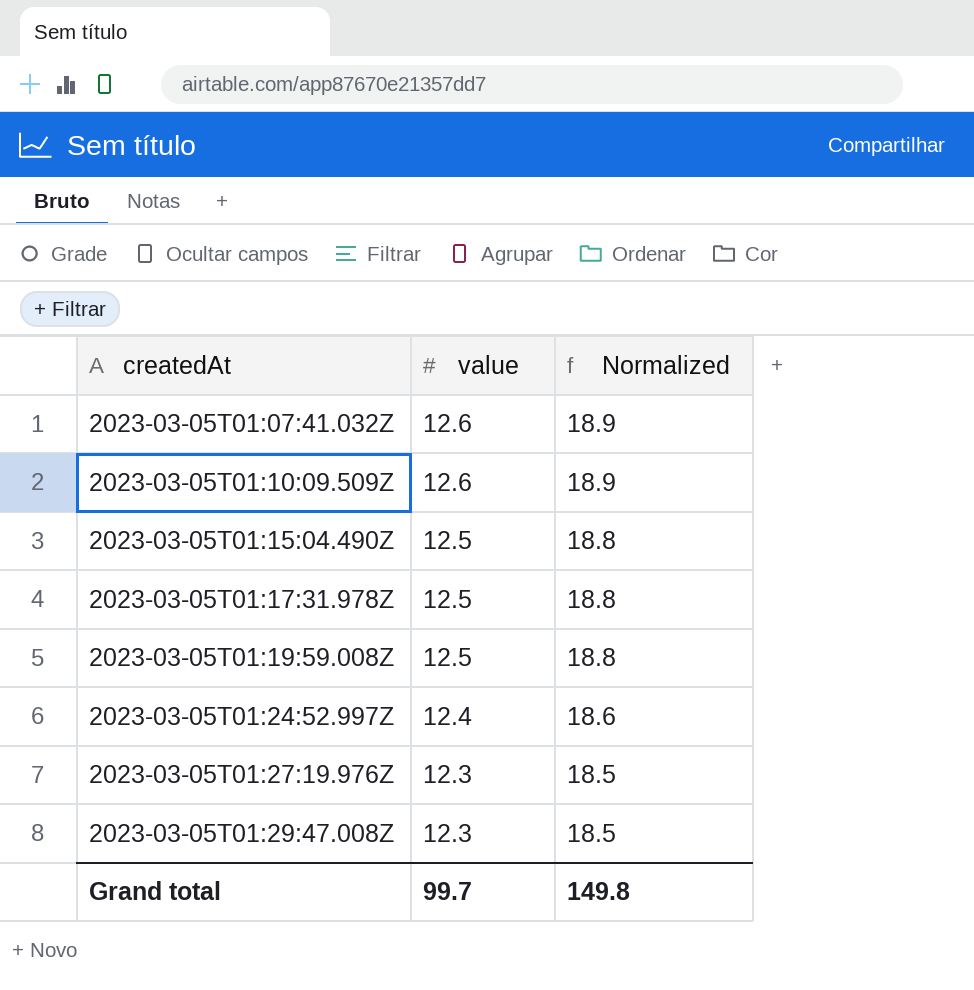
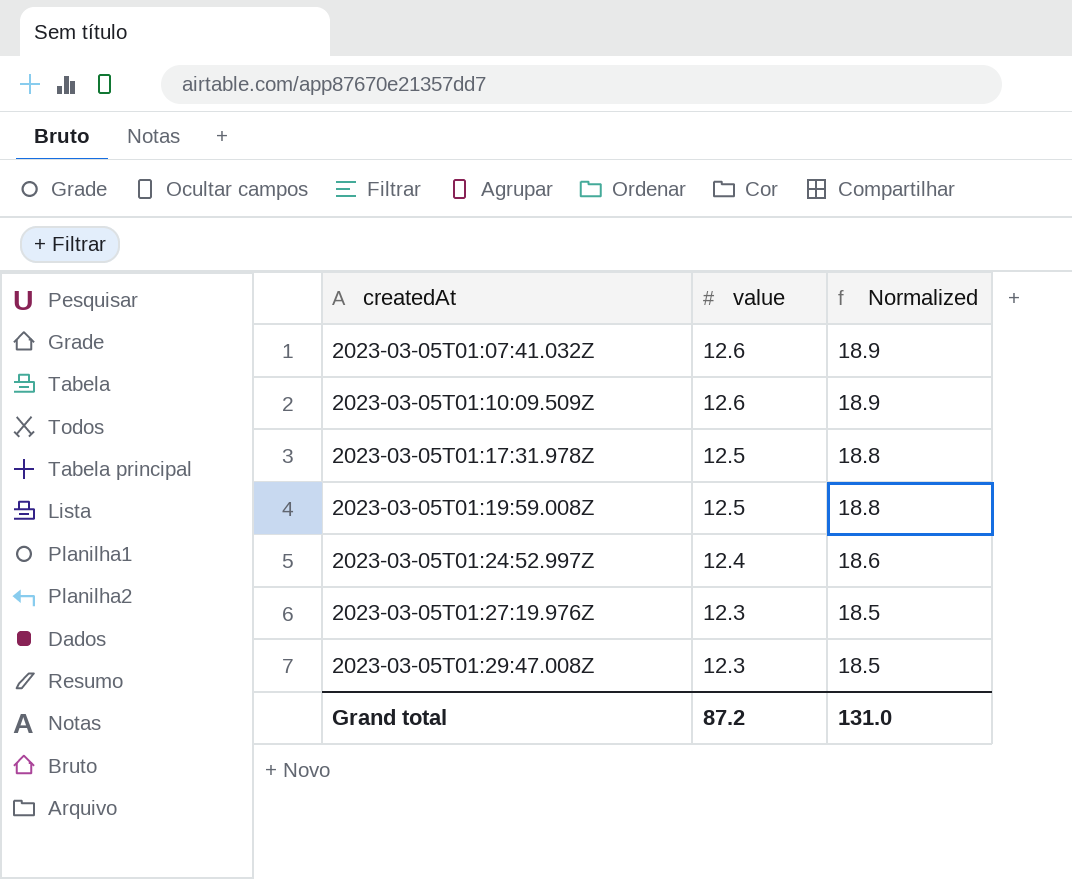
row 2023-03-05T01:15:04.490Z: 12.5 | 18.8 -> none
Grand total | value: 99.7 -> 87.2
Grand total | Normalized: 149.8 -> 131.0

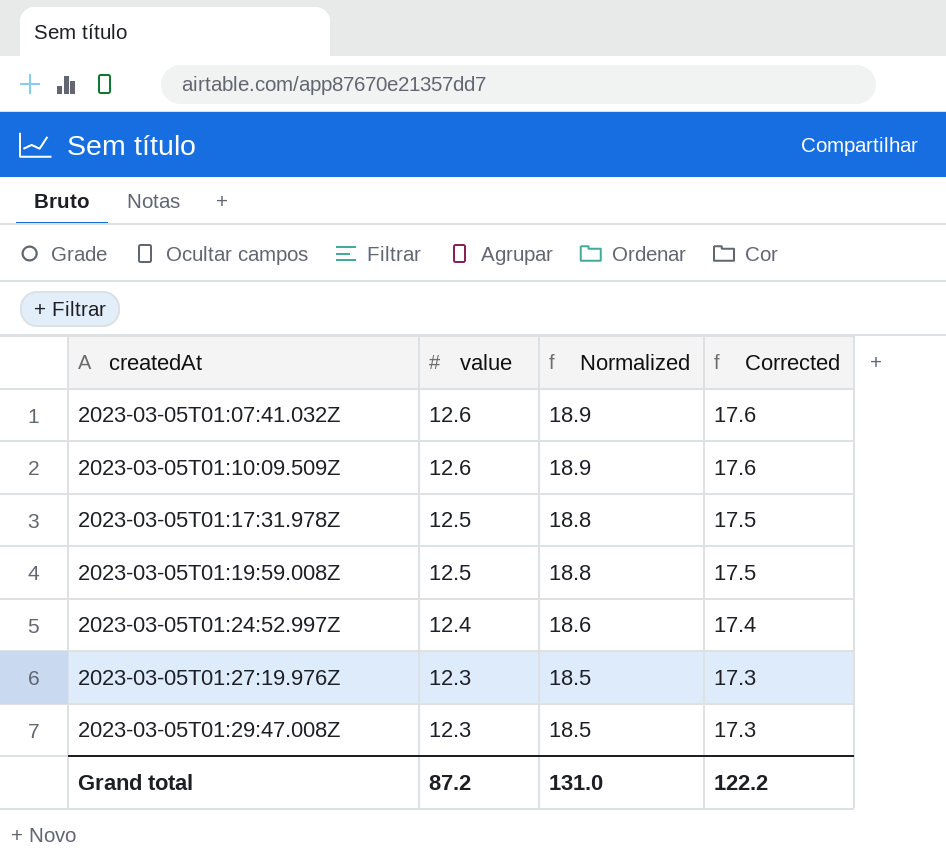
column Corrected | formula: none -> [value] + 5

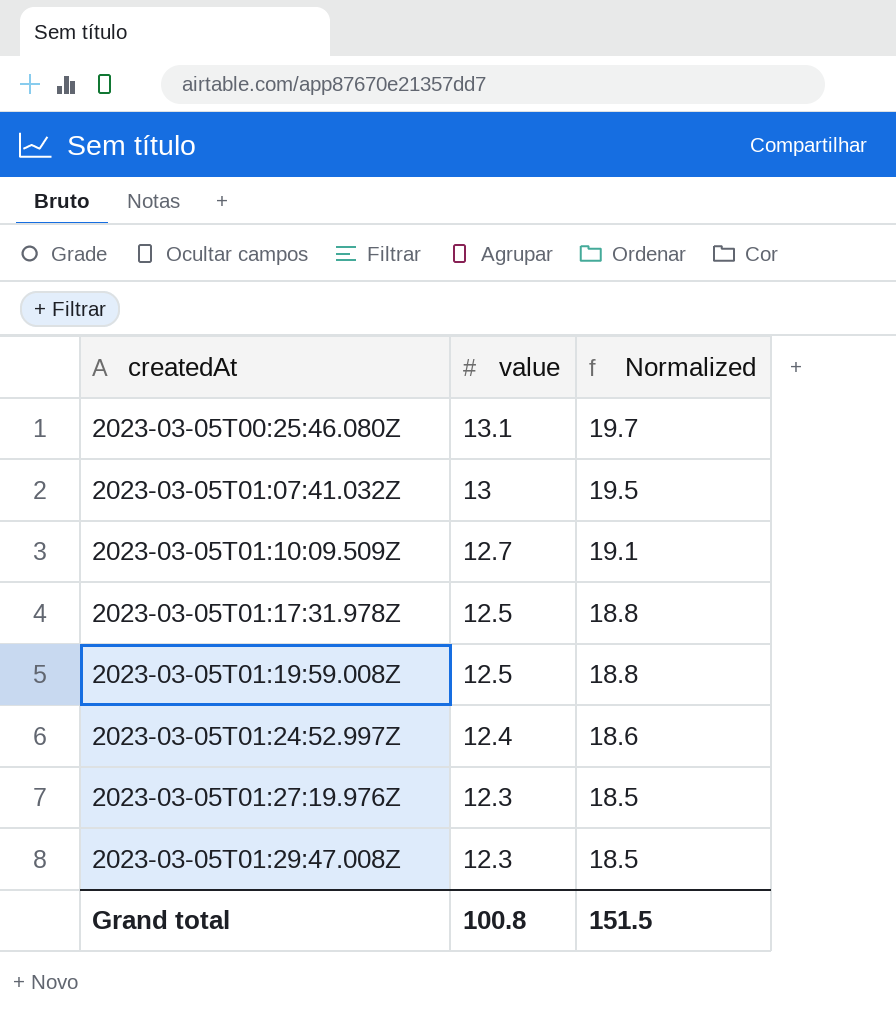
column Corrected | formula: [value] + 5 -> none
row 2023-03-05T00:25:46.080Z: none -> 13.1 | 19.7
2023-03-05T01:07:41.032Z | value: 12.6 -> 13
2023-03-05T01:07:41.032Z | Normalized: 18.9 -> 19.5
2023-03-05T01:10:09.509Z | value: 12.6 -> 12.7
2023-03-05T01:10:09.509Z | Normalized: 18.9 -> 19.1
Grand total | value: 87.2 -> 100.8
Grand total | Normalized: 131.0 -> 151.5

